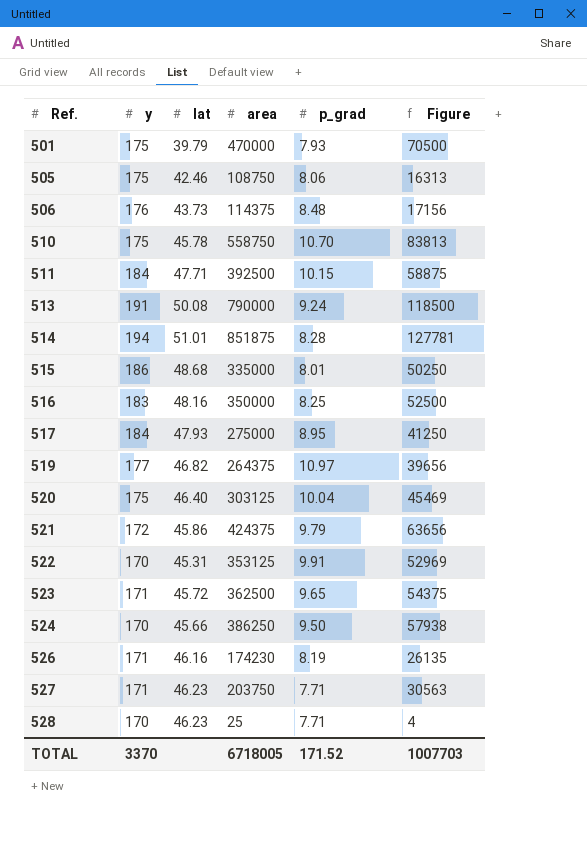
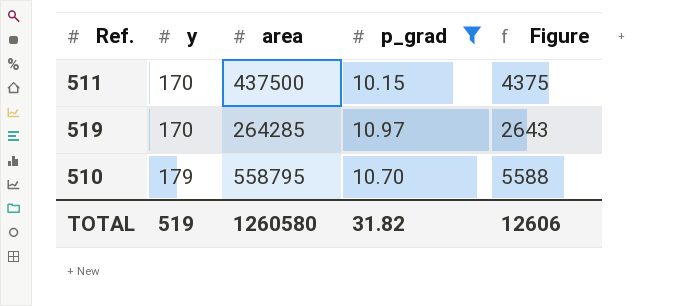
filter: none -> p_grad >= 10.15
row order: Ref. ascending -> y ascending
column lat | position: 3 -> none
column Figure | formula: [area] * 0.15 -> [area] * 0.01
511 | y: 184 -> 170
511 | area: 392500 -> 437500
519 | y: 177 -> 170
519 | area: 264375 -> 264285
510 | y: 175 -> 179
510 | area: 558750 -> 558795
TOTAL | y: 3370 -> 519
TOTAL | area: 6718005 -> 1260580
TOTAL | p_grad: 171.52 -> 31.82
TOTAL | Figure: 1007703 -> 12606

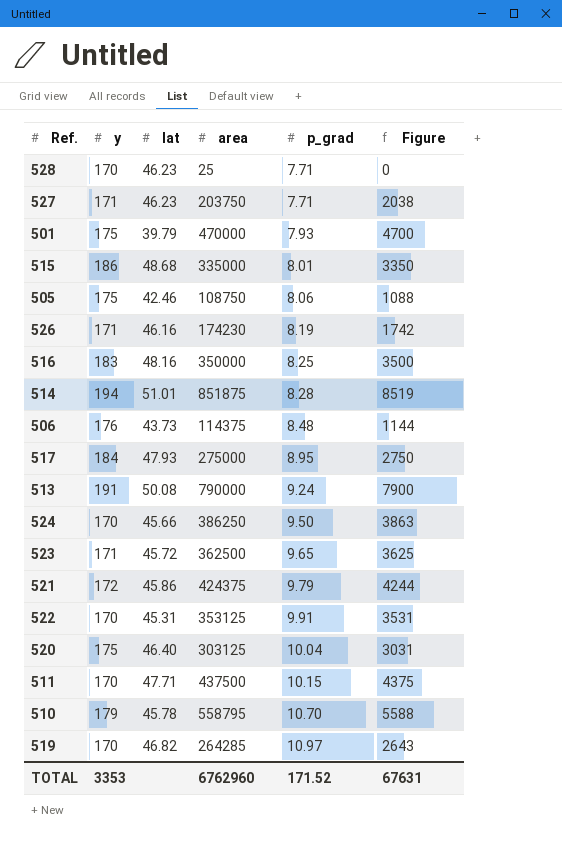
filter: p_grad >= 10.15 -> none
row order: y ascending -> p_grad ascending
column lat | position: none -> 3
TOTAL | y: 519 -> 3353
TOTAL | area: 1260580 -> 6762960
TOTAL | p_grad: 31.82 -> 171.52
TOTAL | Figure: 12606 -> 67631

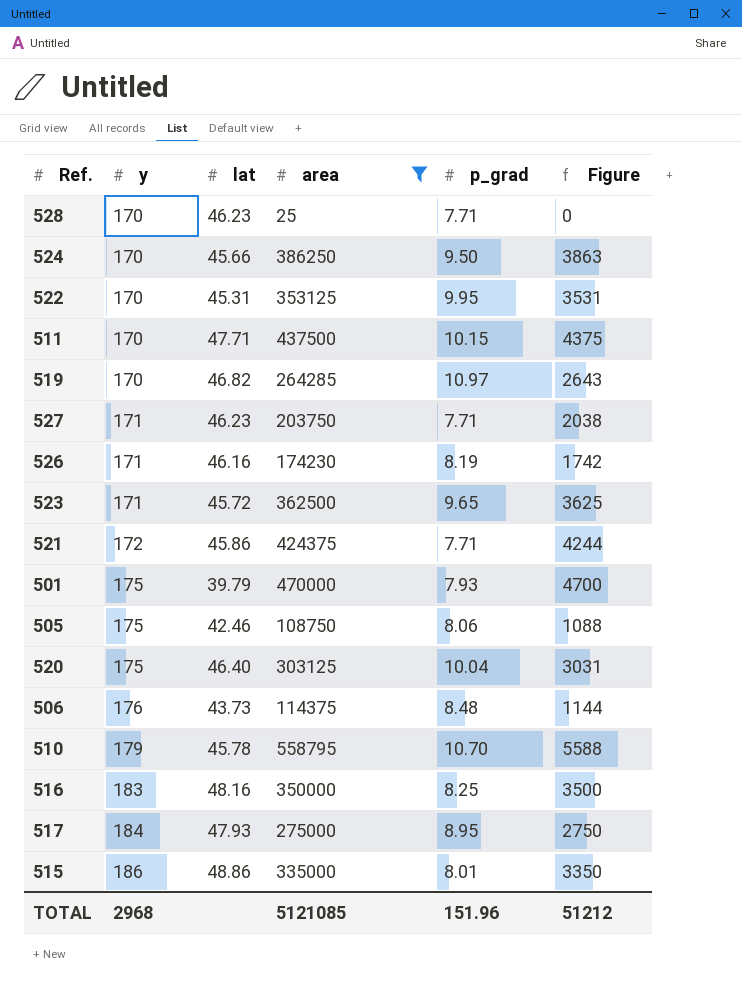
filter: none -> area <= 558795
row order: p_grad ascending -> y ascending
522 | p_grad: 9.91 -> 9.95
521 | p_grad: 9.79 -> 7.71
515 | lat: 48.68 -> 48.86
TOTAL | y: 3353 -> 2968
TOTAL | area: 6762960 -> 5121085
TOTAL | p_grad: 171.52 -> 151.96
TOTAL | Figure: 67631 -> 51212

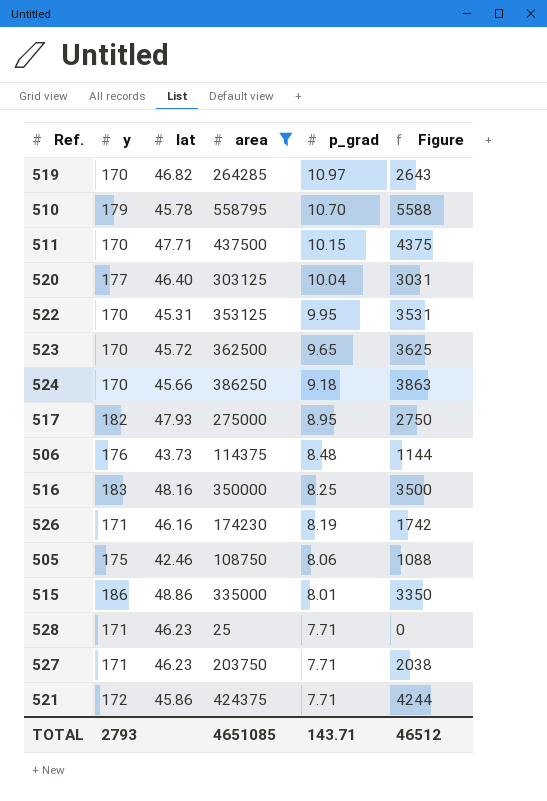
row order: y ascending -> p_grad descending
row 501: 175 | 39.79 | 470000 | 7.93 | 4700 -> none
520 | y: 175 -> 177
523 | y: 171 -> 170
524 | p_grad: 9.50 -> 9.18
517 | y: 184 -> 182
528 | y: 170 -> 171
TOTAL | y: 2968 -> 2793
TOTAL | area: 5121085 -> 4651085
TOTAL | p_grad: 151.96 -> 143.71
TOTAL | Figure: 51212 -> 46512

